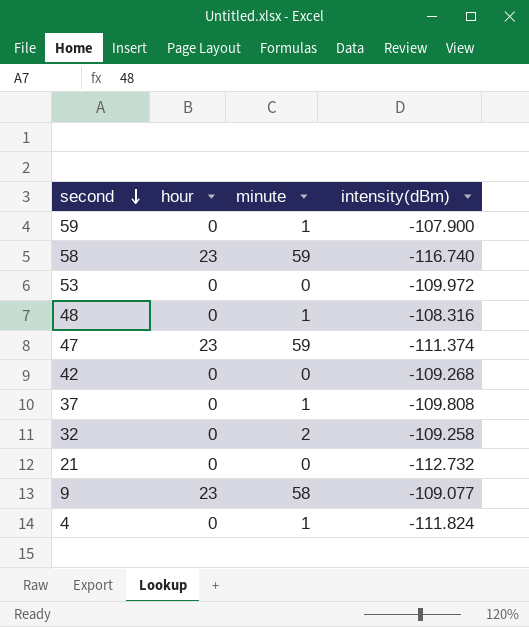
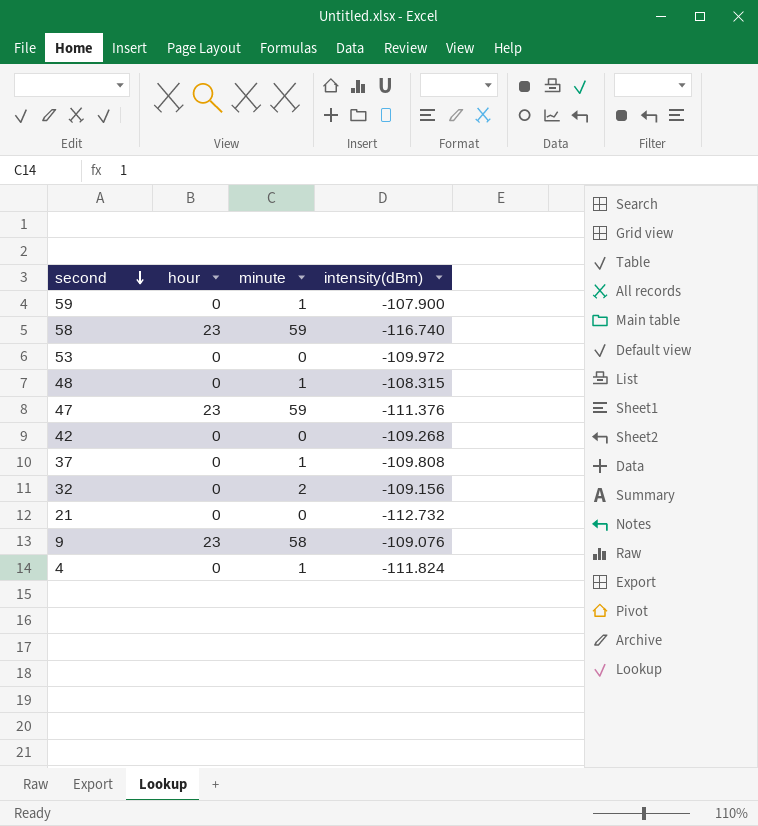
48 | intensity(dBm): -108.316 -> -108.315
47 | intensity(dBm): -111.374 -> -111.376
32 | intensity(dBm): -109.258 -> -109.156
9 | intensity(dBm): -109.077 -> -109.076

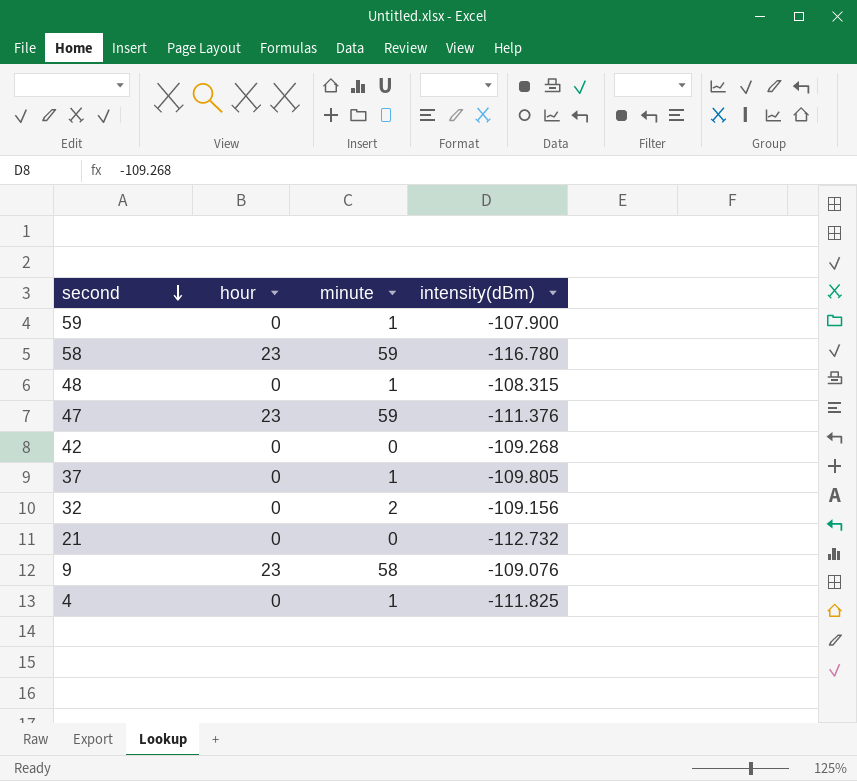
row 53: 0 | 0 | -109.972 -> none
58 | intensity(dBm): -116.740 -> -116.780
37 | intensity(dBm): -109.808 -> -109.805
4 | intensity(dBm): -111.824 -> -111.825

